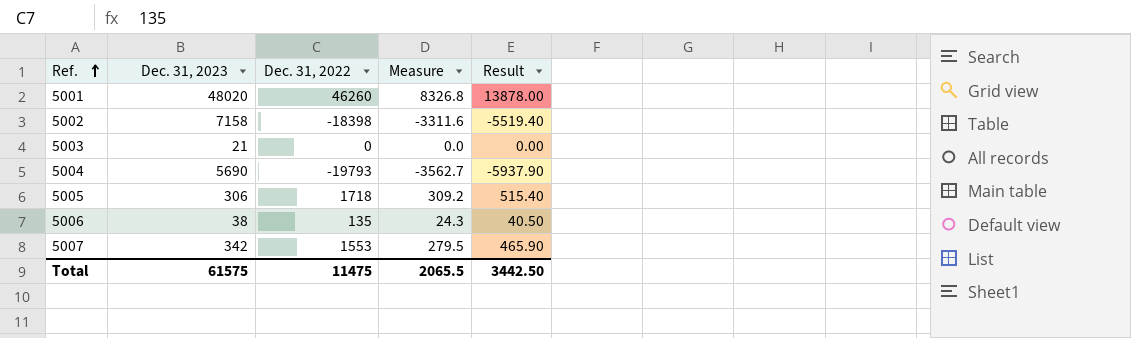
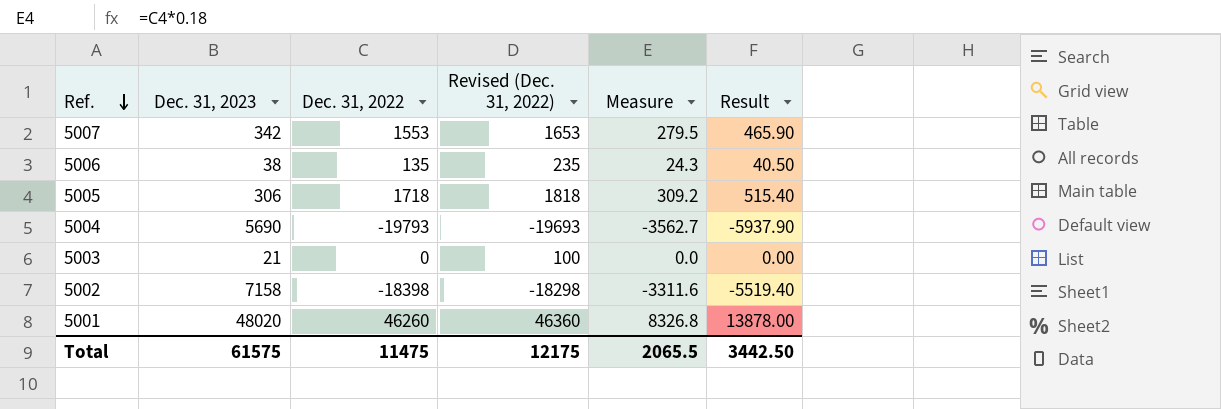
row order: Ref. ascending -> Ref. descending
column Revised (Dec. 31, 2022) | formula: none -> [Dec. 31, 2022] + 100

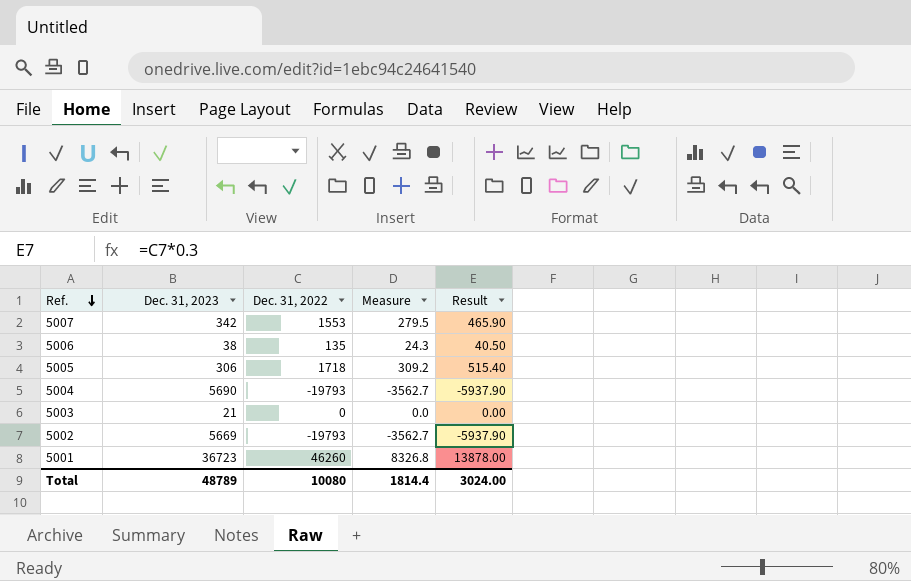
column Revised (Dec. 31, 2022) | formula: [Dec. 31, 2022] + 100 -> none
5002 | Dec. 31, 2023: 7158 -> 5669
5002 | Dec. 31, 2022: -18398 -> -19793
5002 | Measure: -3311.6 -> -3562.7
5002 | Result: -5519.40 -> -5937.90
5001 | Dec. 31, 2023: 48020 -> 36723
Total | Dec. 31, 2023: 61575 -> 48789
Total | Dec. 31, 2022: 11475 -> 10080
Total | Measure: 2065.5 -> 1814.4
Total | Result: 3442.50 -> 3024.00

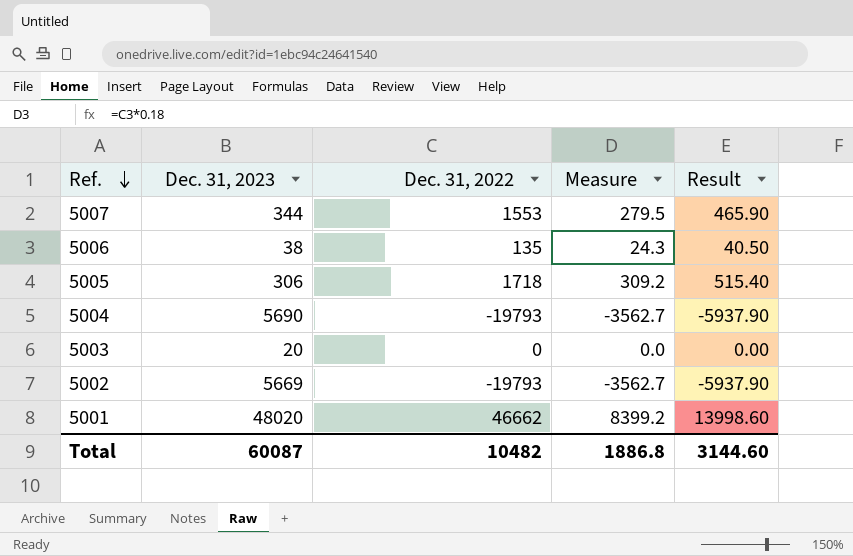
5007 | Dec. 31, 2023: 342 -> 344
5003 | Dec. 31, 2023: 21 -> 20
5001 | Dec. 31, 2023: 36723 -> 48020
5001 | Dec. 31, 2022: 46260 -> 46662
5001 | Measure: 8326.8 -> 8399.2
5001 | Result: 13878.00 -> 13998.60
Total | Dec. 31, 2023: 48789 -> 60087
Total | Dec. 31, 2022: 10080 -> 10482
Total | Measure: 1814.4 -> 1886.8
Total | Result: 3024.00 -> 3144.60

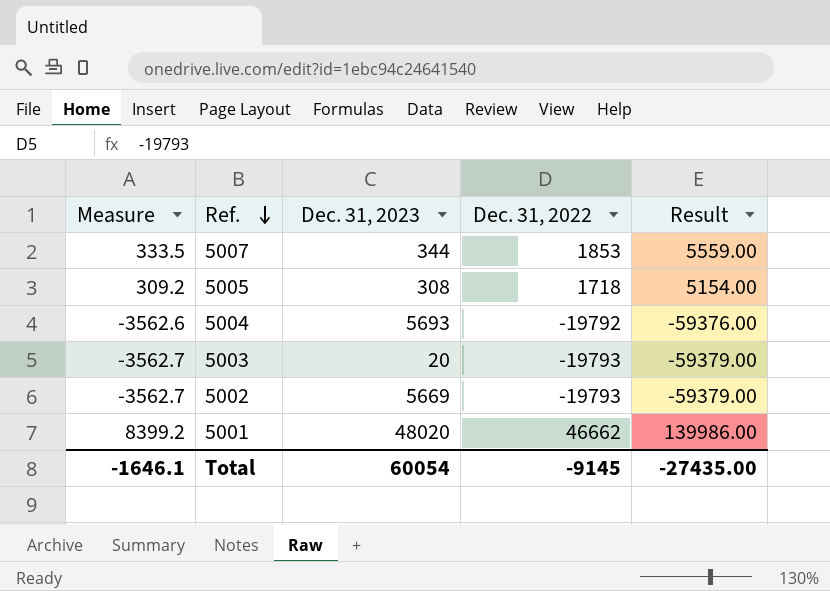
column Measure | position: 4 -> 1
column Result | formula: [Dec. 31, 2022] * 0.3 -> [Dec. 31, 2022] * 3
row 5006: 38 | 135 | 24.3 | 40.50 -> none
5007 | Measure: 279.5 -> 333.5
5007 | Dec. 31, 2022: 1553 -> 1853
5005 | Dec. 31, 2023: 306 -> 308
5004 | Measure: -3562.7 -> -3562.6
5004 | Dec. 31, 2023: 5690 -> 5693
5004 | Dec. 31, 2022: -19793 -> -19792
5003 | Measure: 0.0 -> -3562.7
5003 | Dec. 31, 2022: 0 -> -19793
Total | Measure: 1886.8 -> -1646.1
Total | Dec. 31, 2023: 60087 -> 60054
Total | Dec. 31, 2022: 10482 -> -9145
Total | Result: 3144.60 -> -27435.00

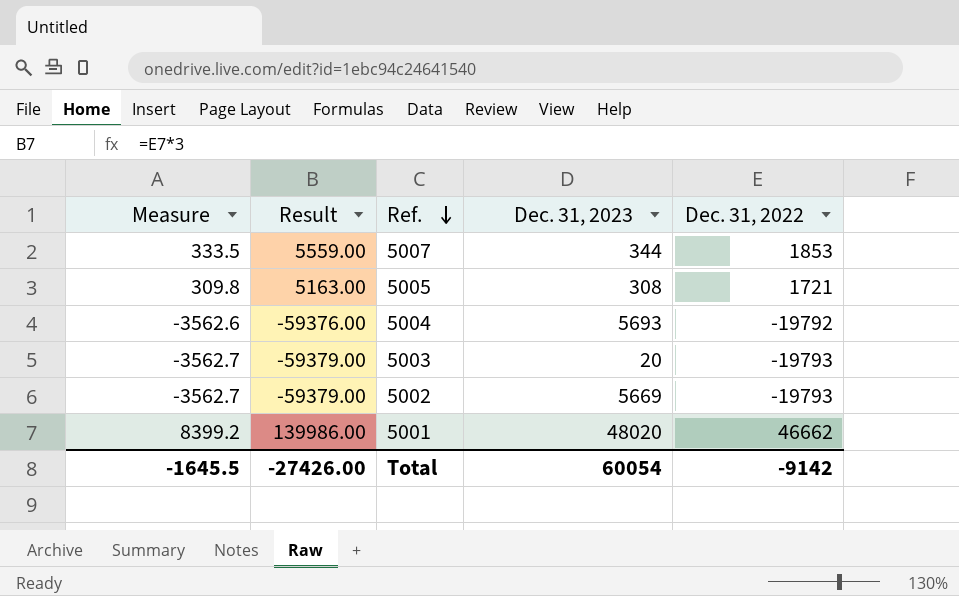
column Result | position: 5 -> 2
5005 | Measure: 309.2 -> 309.8
5005 | Result: 5154.00 -> 5163.00
5005 | Dec. 31, 2022: 1718 -> 1721
Total | Measure: -1646.1 -> -1645.5
Total | Result: -27435.00 -> -27426.00
Total | Dec. 31, 2022: -9145 -> -9142

